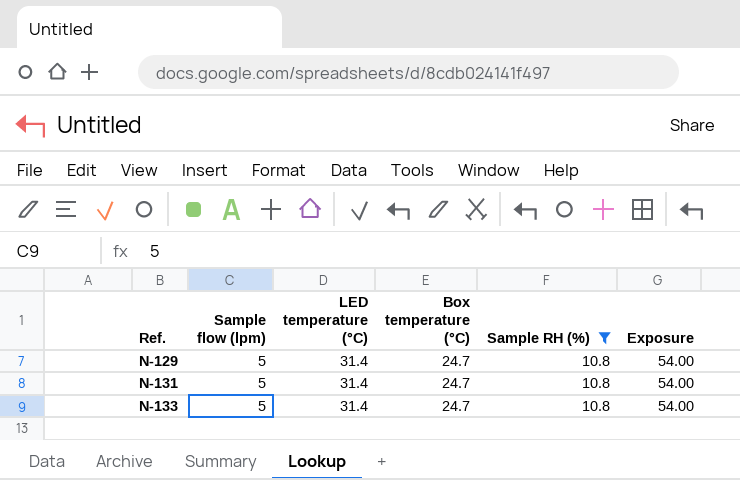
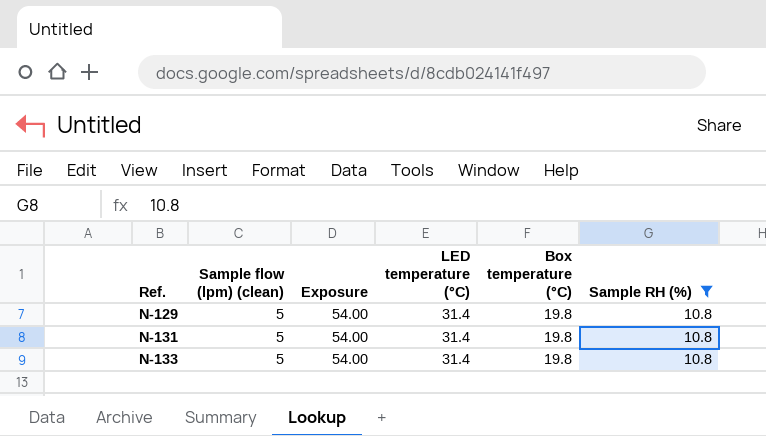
column name: Sample flow (lpm) -> Sample flow (lpm) (clean)
column Exposure | position: 6 -> 3
N-129 | Box temperature (°C): 24.7 -> 19.8
N-131 | Box temperature (°C): 24.7 -> 19.8
N-133 | Box temperature (°C): 24.7 -> 19.8

